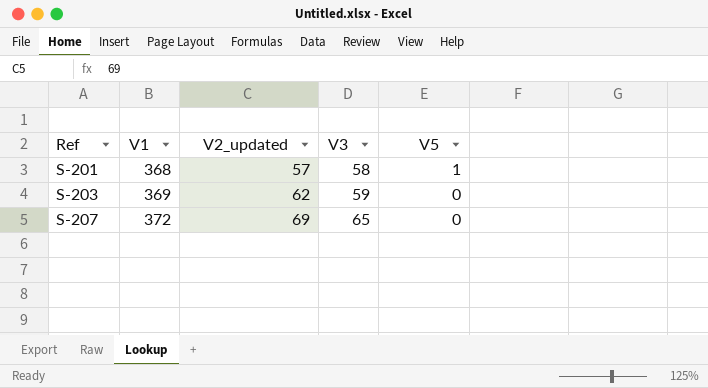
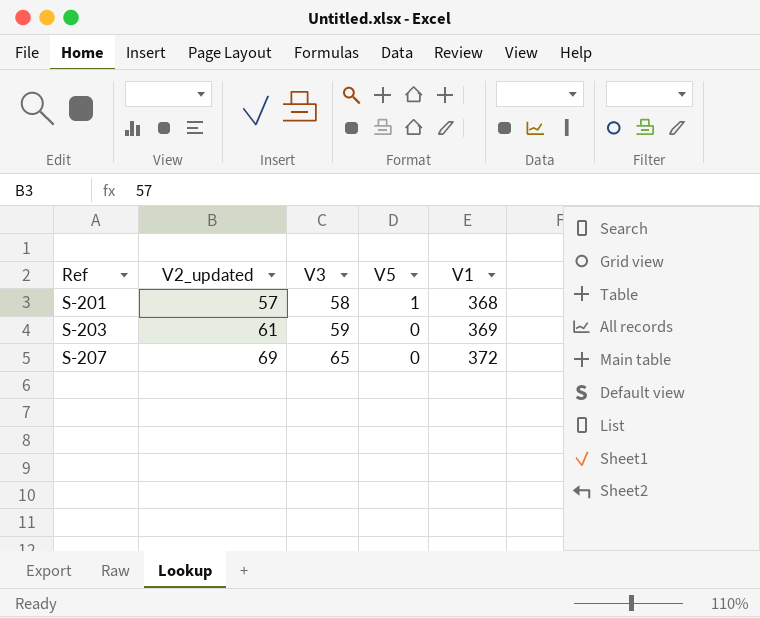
column V1 | position: 2 -> 5
S-203 | V2_updated: 62 -> 61

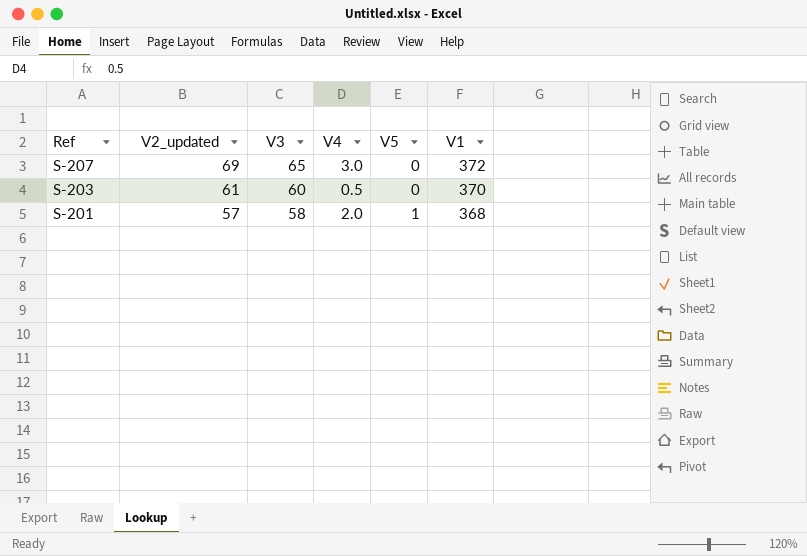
row order: Ref ascending -> Ref descending
column V4 | position: none -> 4
S-203 | V3: 59 -> 60
S-203 | V1: 369 -> 370

